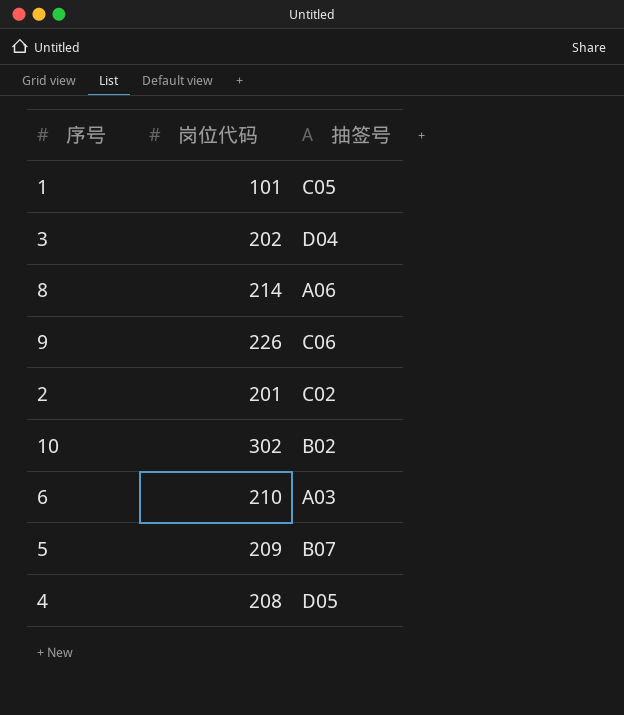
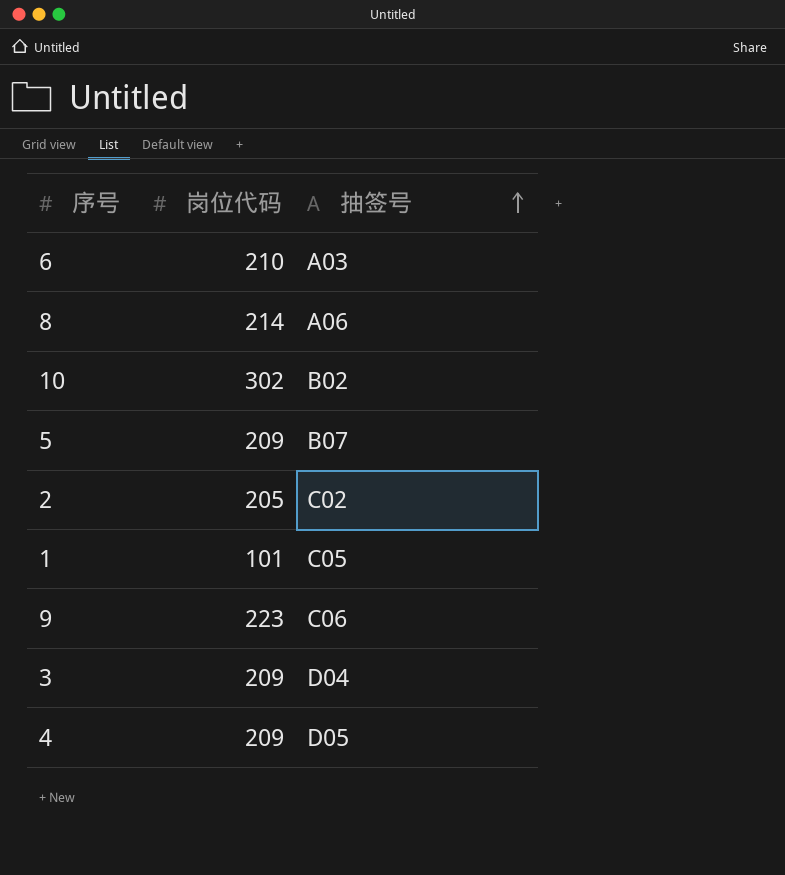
row order: none -> 抽签号 ascending
2 | 岗位代码: 201 -> 205
9 | 岗位代码: 226 -> 223
3 | 岗位代码: 202 -> 209
4 | 岗位代码: 208 -> 209

